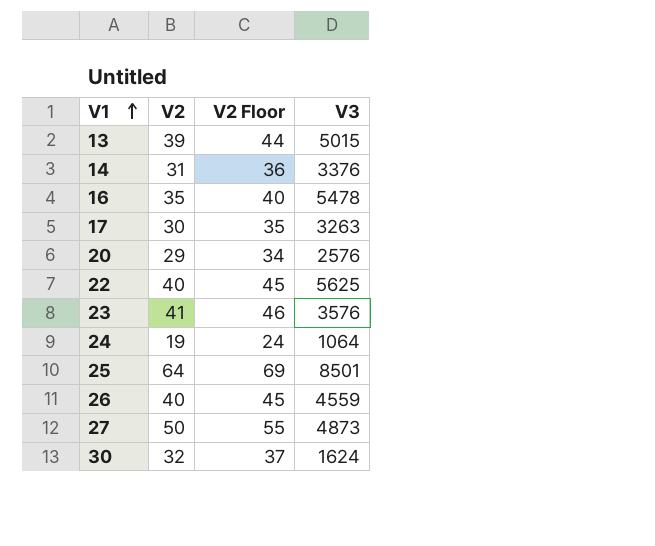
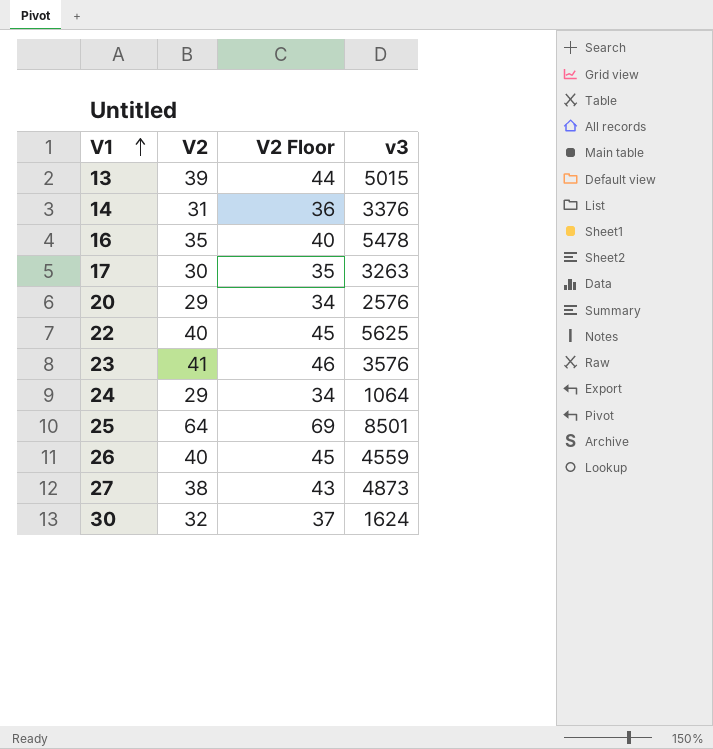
column name: V3 -> v3
24 | V2: 19 -> 29
24 | V2 Floor: 24 -> 34
27 | V2: 50 -> 38
27 | V2 Floor: 55 -> 43

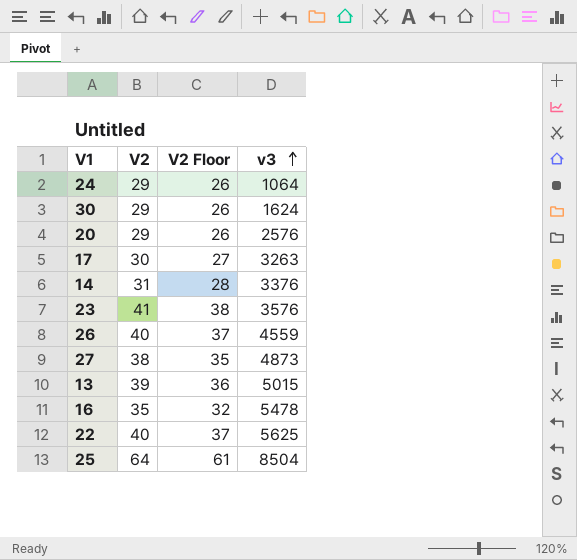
row order: V1 ascending -> v3 ascending
column V2 Floor | formula: [V2] + 5 -> [V2] - 3
30 | V2: 32 -> 29
25 | v3: 8501 -> 8504

